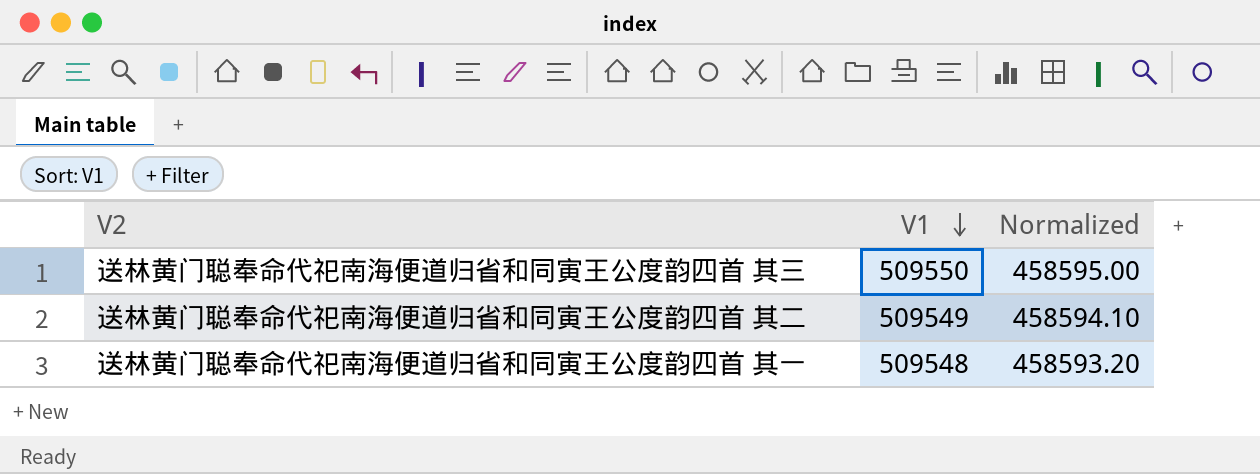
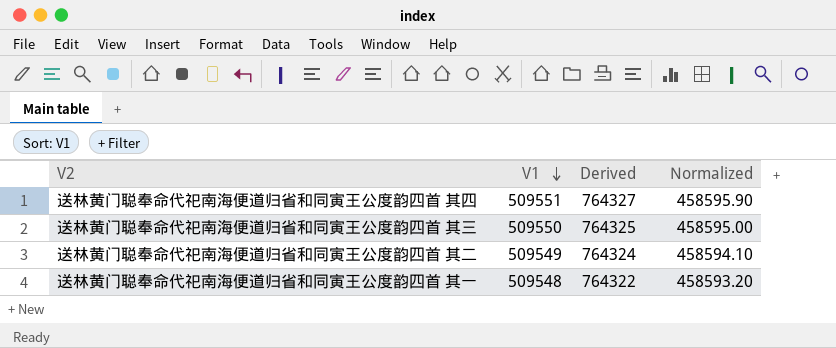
column Derived | formula: none -> [V1] * 1.5
row 送林黄门聪奉命代祀南海便道归省和同寅王公度韵四首 其四: none -> 509551 | 764327 | 458595.90

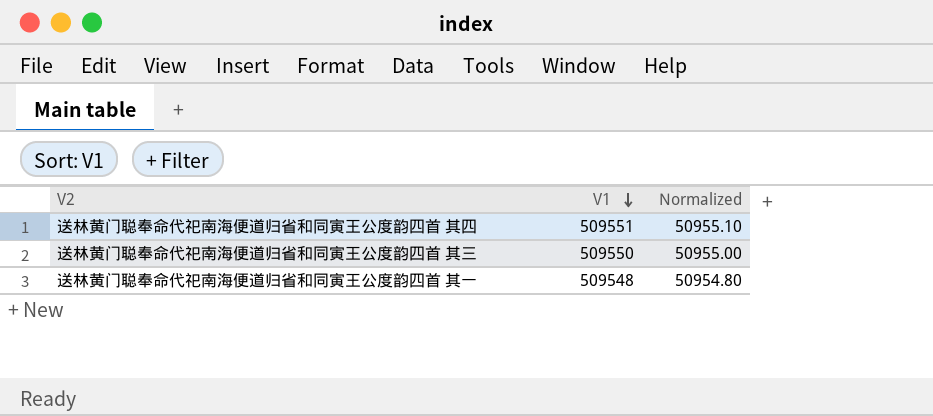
column Derived | formula: [V1] * 1.5 -> none
column Normalized | formula: [V1] * 0.9 -> [V1] * 0.1
row 送林黄门聪奉命代祀南海便道归省和同寅王公度韵四首 其二: 509549 | 764324 | 458594.10 -> none

